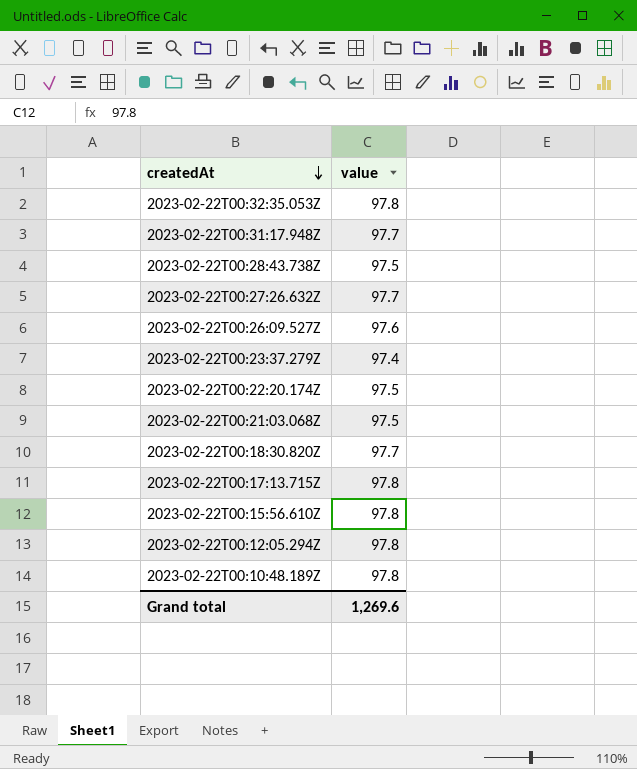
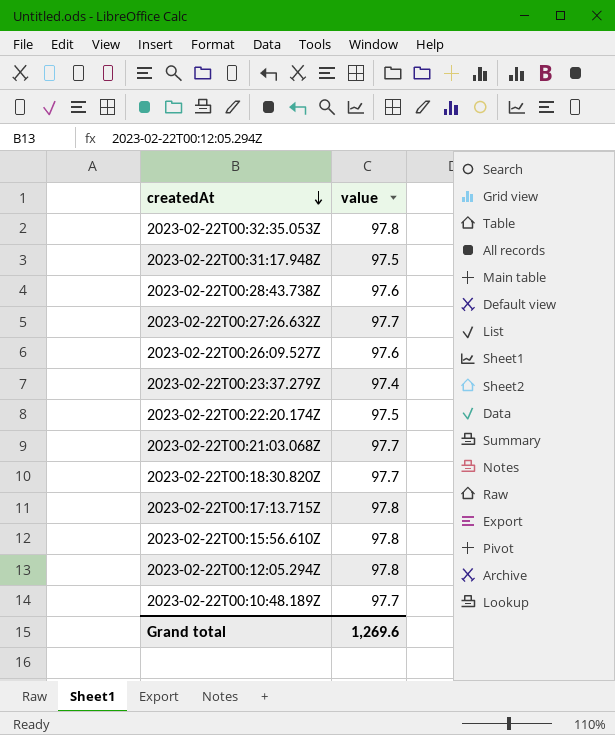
2023-02-22T00:31:17.948Z | value: 97.7 -> 97.5
2023-02-22T00:28:43.738Z | value: 97.5 -> 97.6
2023-02-22T00:21:03.068Z | value: 97.5 -> 97.7
2023-02-22T00:10:48.189Z | value: 97.8 -> 97.7

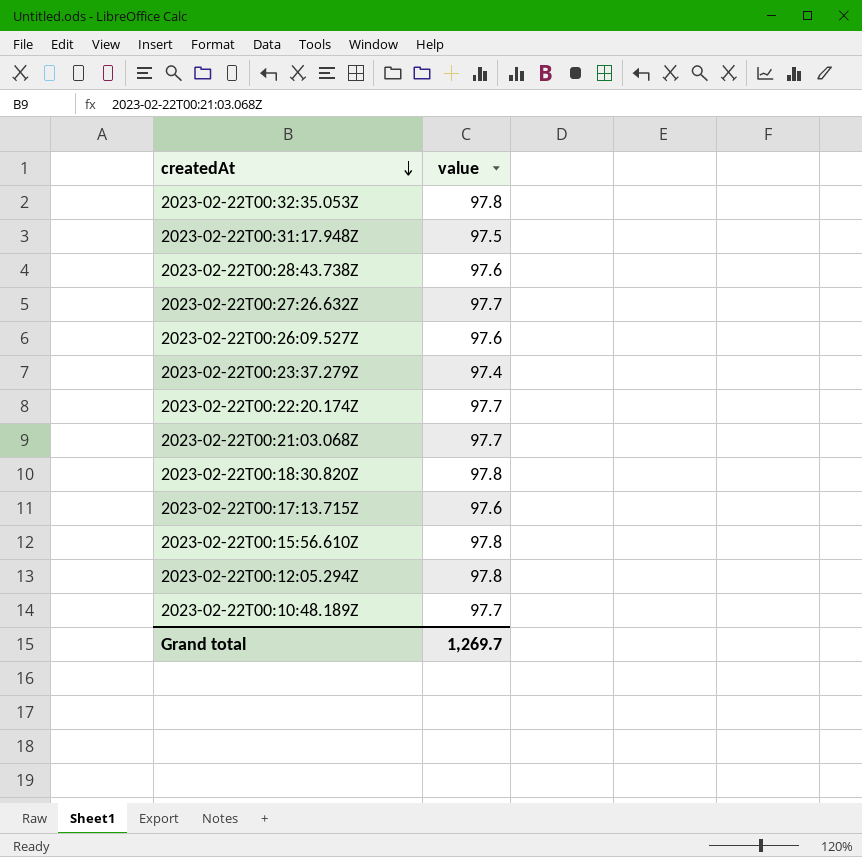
2023-02-22T00:22:20.174Z | value: 97.5 -> 97.7
2023-02-22T00:18:30.820Z | value: 97.7 -> 97.8
2023-02-22T00:17:13.715Z | value: 97.8 -> 97.6
Grand total | value: 1,269.6 -> 1,269.7

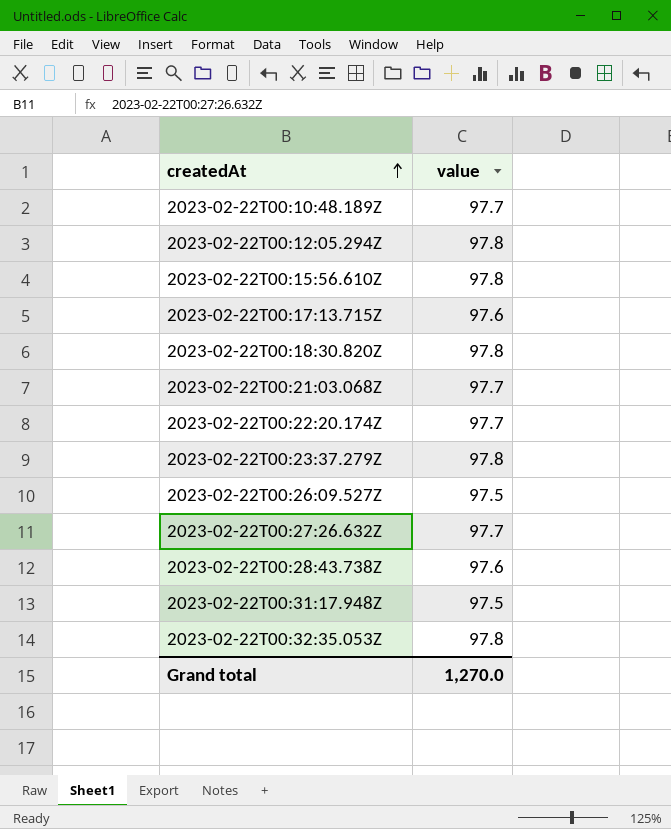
row order: createdAt descending -> createdAt ascending
2023-02-22T00:23:37.279Z | value: 97.4 -> 97.8
2023-02-22T00:26:09.527Z | value: 97.6 -> 97.5
Grand total | value: 1,269.7 -> 1,270.0

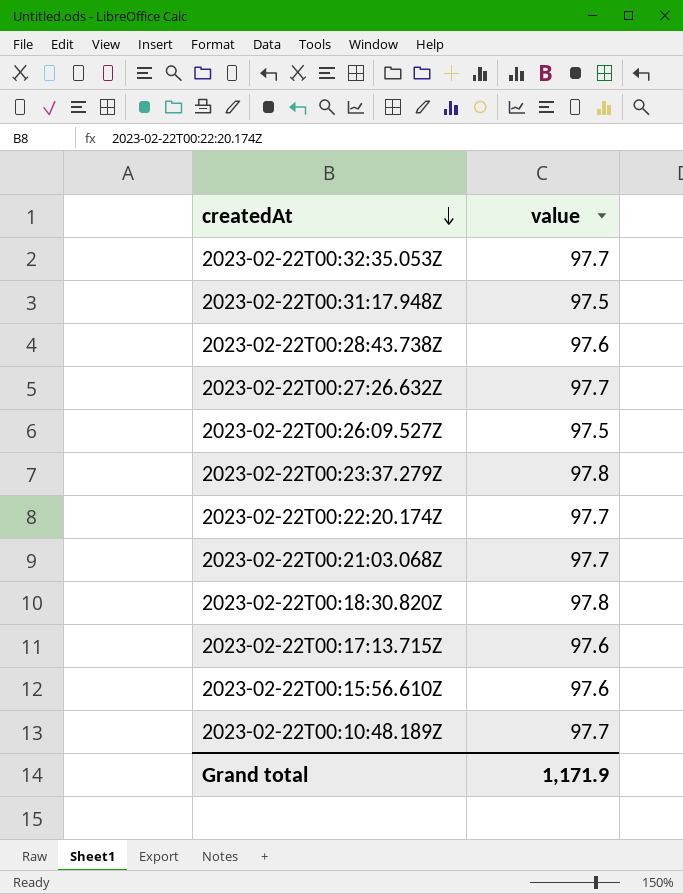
row order: createdAt ascending -> createdAt descending
row 2023-02-22T00:12:05.294Z: 97.8 -> none
2023-02-22T00:32:35.053Z | value: 97.8 -> 97.7
2023-02-22T00:15:56.610Z | value: 97.8 -> 97.6
Grand total | value: 1,270.0 -> 1,171.9

